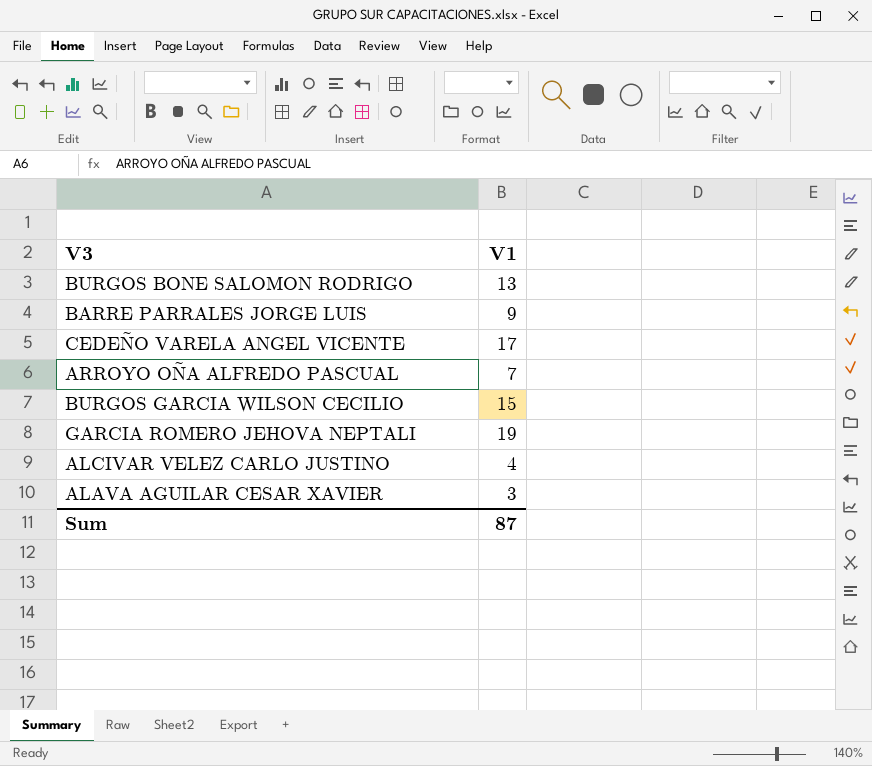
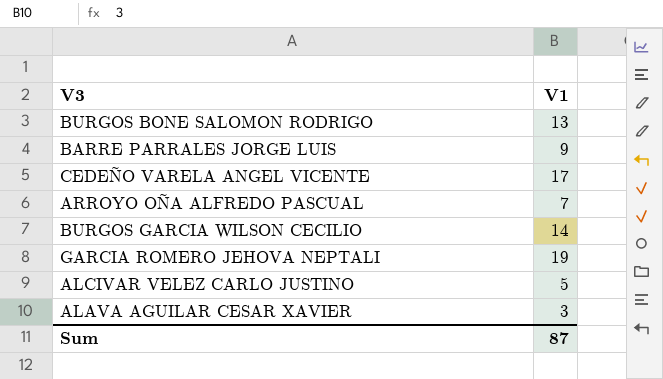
BURGOS GARCIA WILSON CECILIO | V1: 15 -> 14
ALCIVAR VELEZ CARLO JUSTINO | V1: 4 -> 5

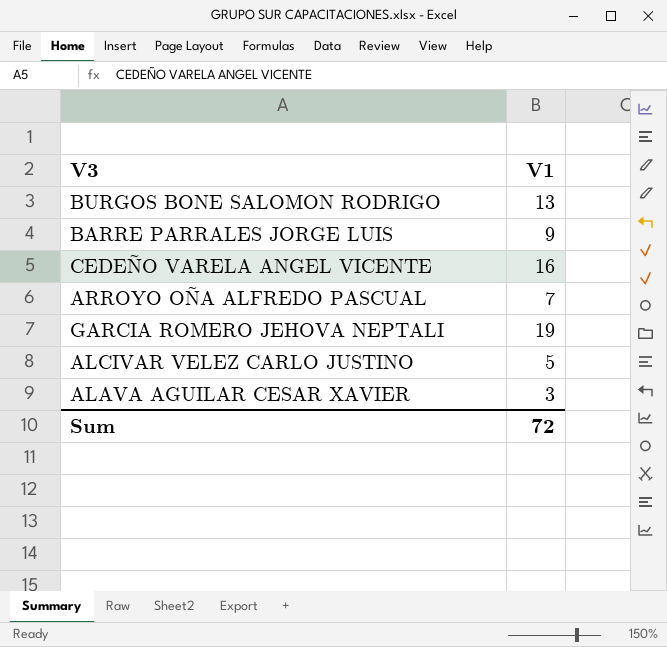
row BURGOS GARCIA WILSON CECILIO: 14 -> none
CEDEÑO VARELA ANGEL VICENTE | V1: 17 -> 16
Sum | V1: 87 -> 72

